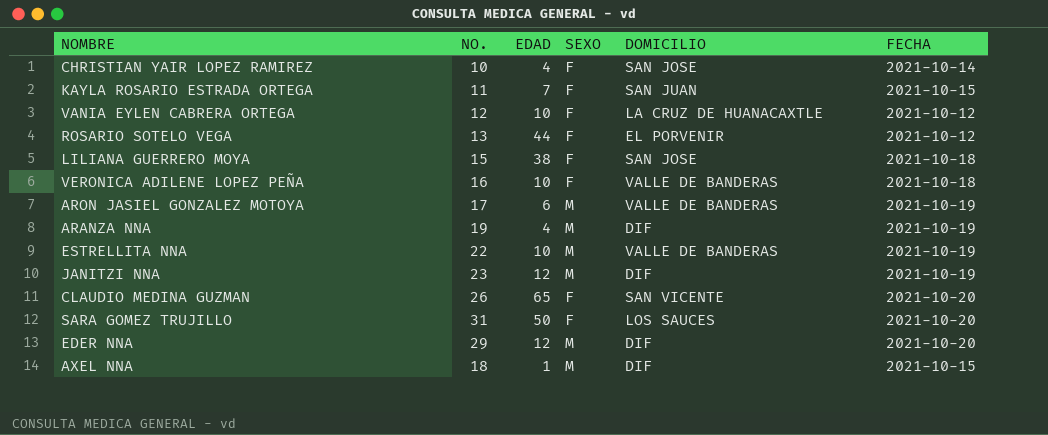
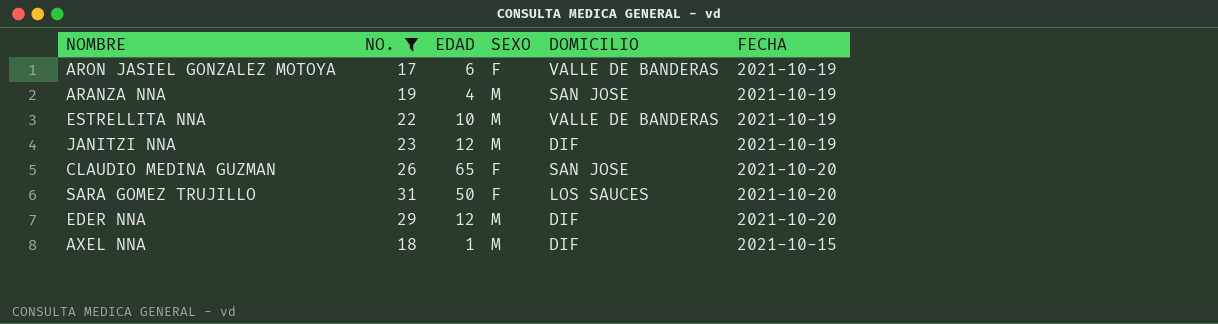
filter: none -> NO. >= 17
ARON JASIEL GONZALEZ MOTOYA | SEXO: M -> F
ARANZA NNA | DOMICILIO: DIF -> SAN JOSE
CLAUDIO MEDINA GUZMAN | DOMICILIO: SAN VICENTE -> SAN JOSE

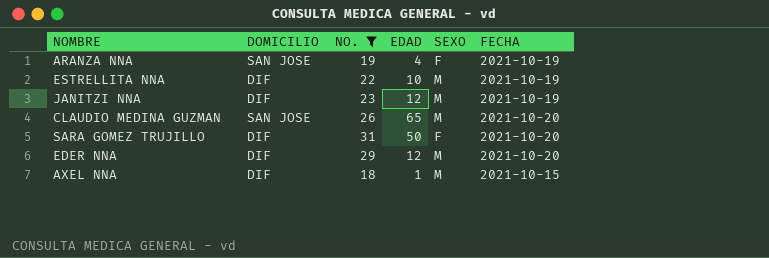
column DOMICILIO | position: 5 -> 2
row ARON JASIEL GONZALEZ MOTOYA: 17 | 6 | F | VALLE DE BANDERAS | 2021-10-19 -> none
ARANZA NNA | SEXO: M -> F
ESTRELLITA NNA | DOMICILIO: VALLE DE BANDERAS -> DIF
CLAUDIO MEDINA GUZMAN | SEXO: F -> M
SARA GOMEZ TRUJILLO | DOMICILIO: LOS SAUCES -> DIF

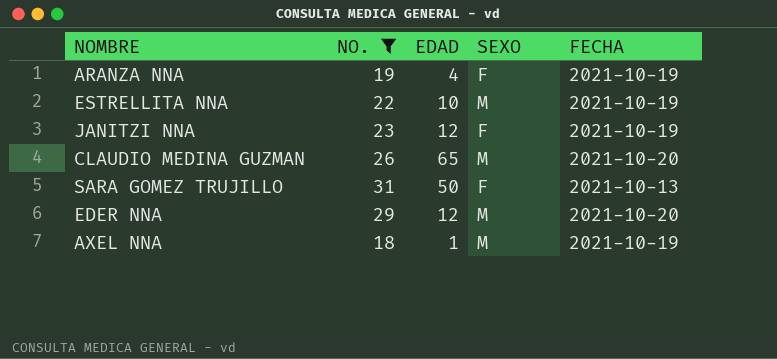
column DOMICILIO | position: 2 -> none
JANITZI NNA | SEXO: M -> F
SARA GOMEZ TRUJILLO | FECHA: 2021-10-20 -> 2021-10-13
AXEL NNA | FECHA: 2021-10-15 -> 2021-10-19

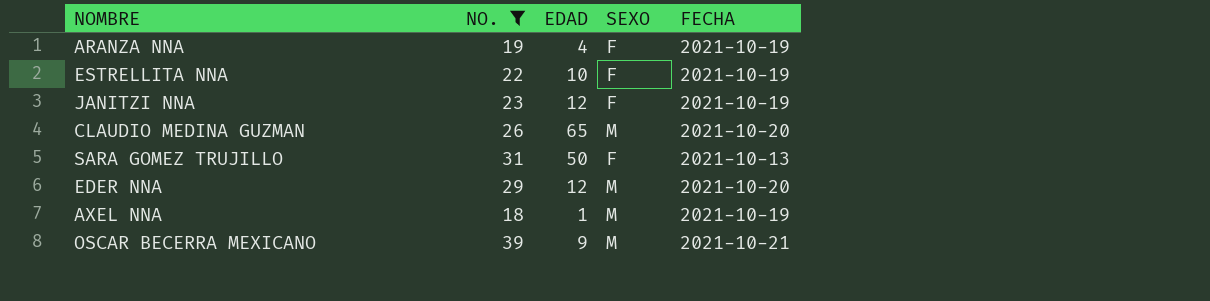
ESTRELLITA NNA | SEXO: M -> F
row OSCAR BECERRA MEXICANO: none -> 39 | 9 | M | 2021-10-21

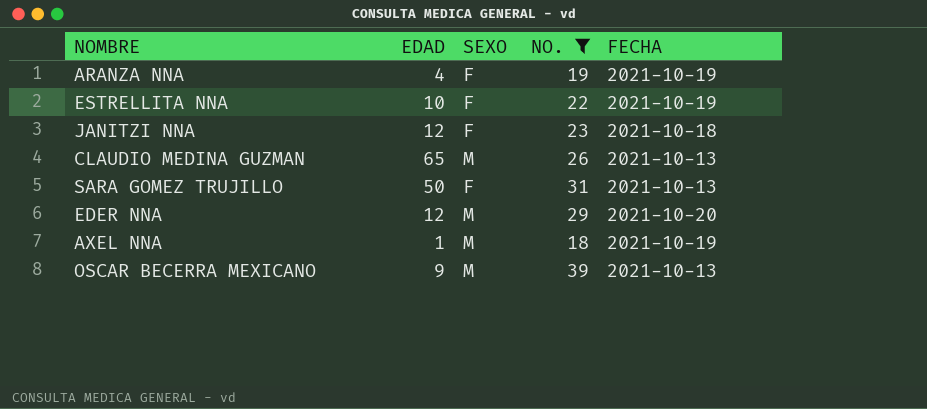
column NO. | position: 2 -> 4
JANITZI NNA | FECHA: 2021-10-19 -> 2021-10-18
CLAUDIO MEDINA GUZMAN | FECHA: 2021-10-20 -> 2021-10-13
OSCAR BECERRA MEXICANO | FECHA: 2021-10-21 -> 2021-10-13

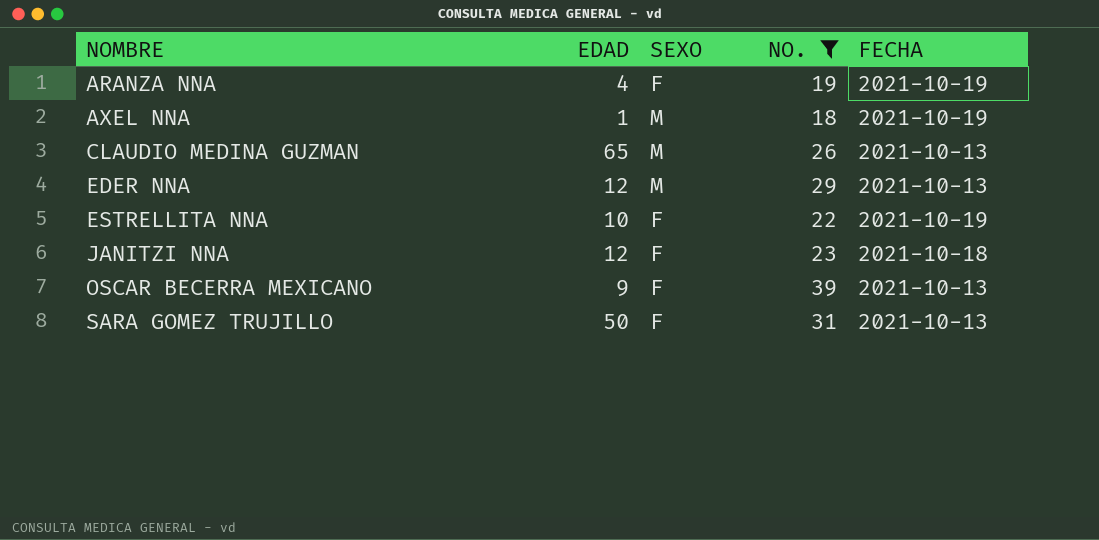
row order: none -> NOMBRE ascending
EDER NNA | FECHA: 2021-10-20 -> 2021-10-13
OSCAR BECERRA MEXICANO | SEXO: M -> F

